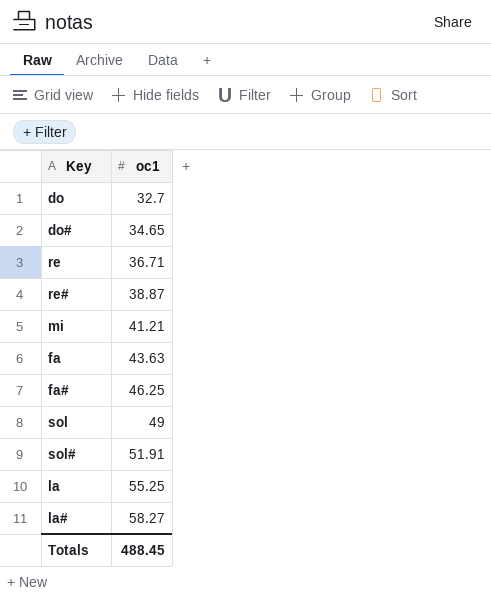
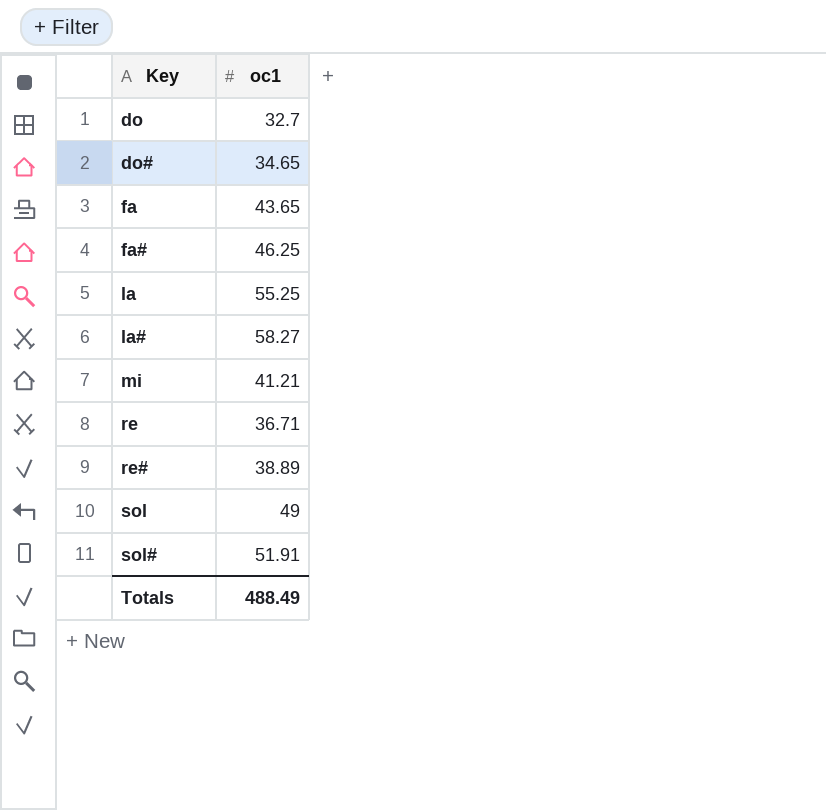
row order: oc1 ascending -> Key ascending
fa | oc1: 43.63 -> 43.65
re# | oc1: 38.87 -> 38.89
Totals | oc1: 488.45 -> 488.49

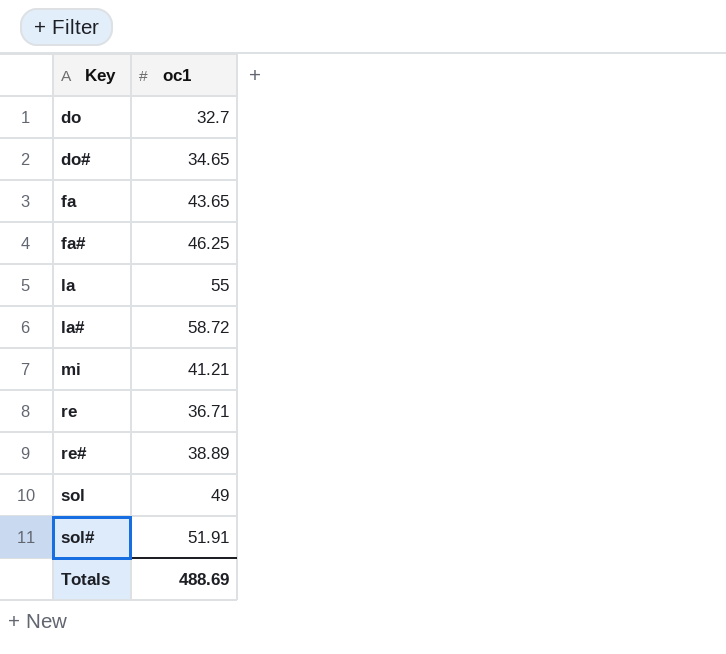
la | oc1: 55.25 -> 55
la# | oc1: 58.27 -> 58.72
Totals | oc1: 488.49 -> 488.69

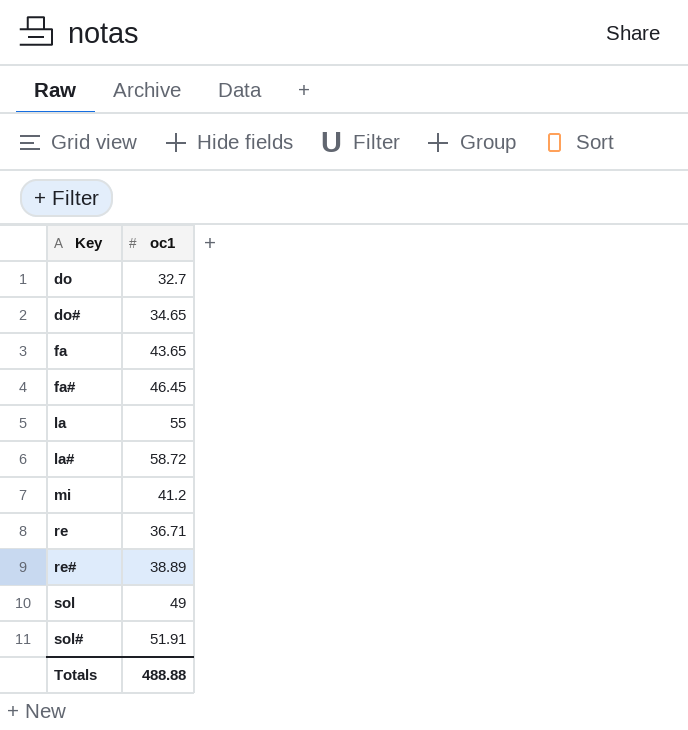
fa# | oc1: 46.25 -> 46.45
mi | oc1: 41.21 -> 41.2
Totals | oc1: 488.69 -> 488.88

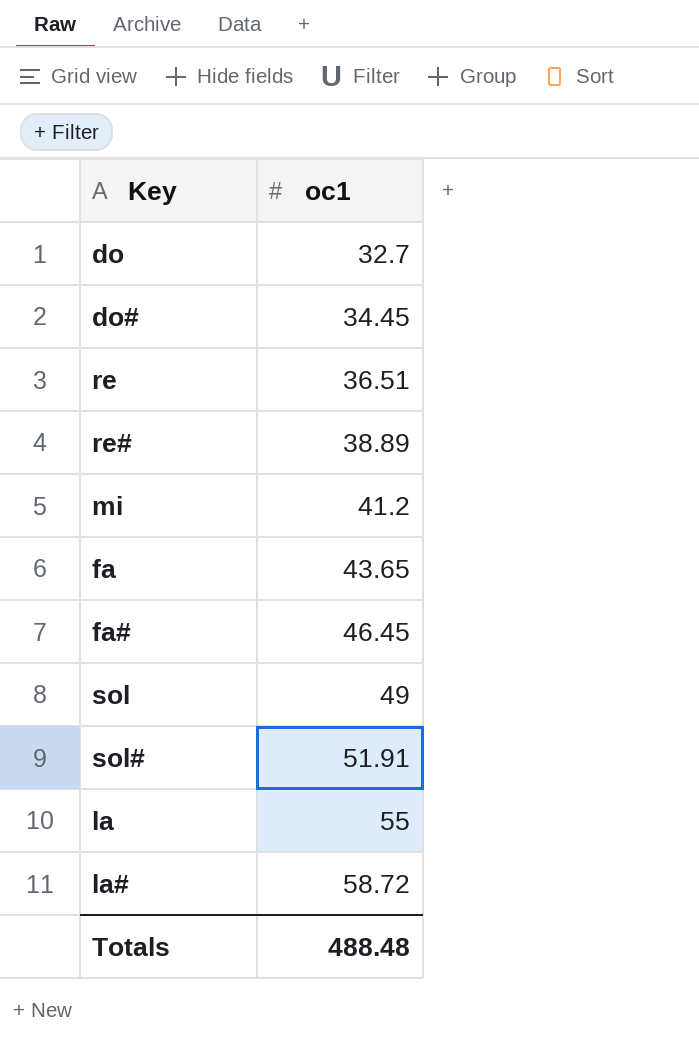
row order: Key ascending -> oc1 ascending
do# | oc1: 34.65 -> 34.45
re | oc1: 36.71 -> 36.51
Totals | oc1: 488.88 -> 488.48

